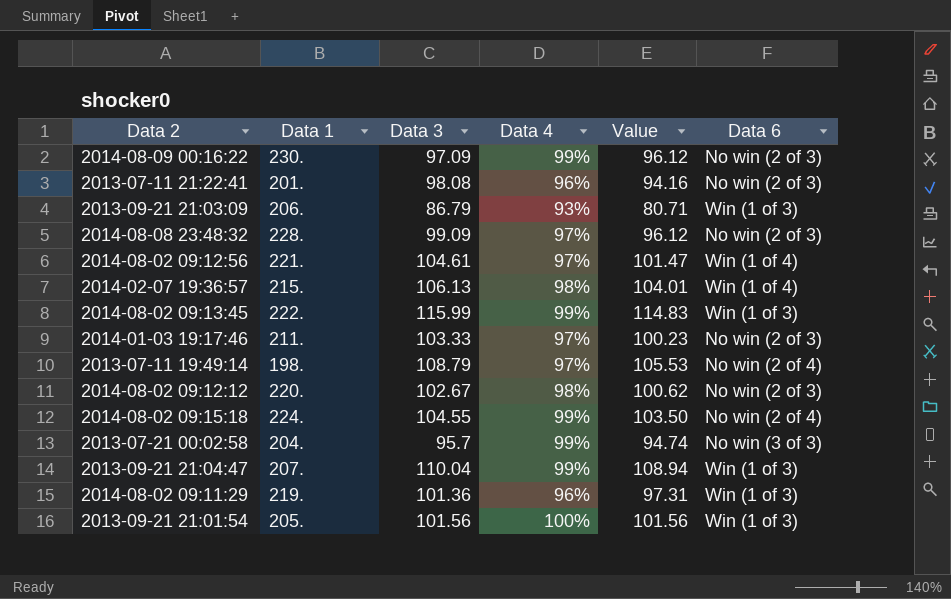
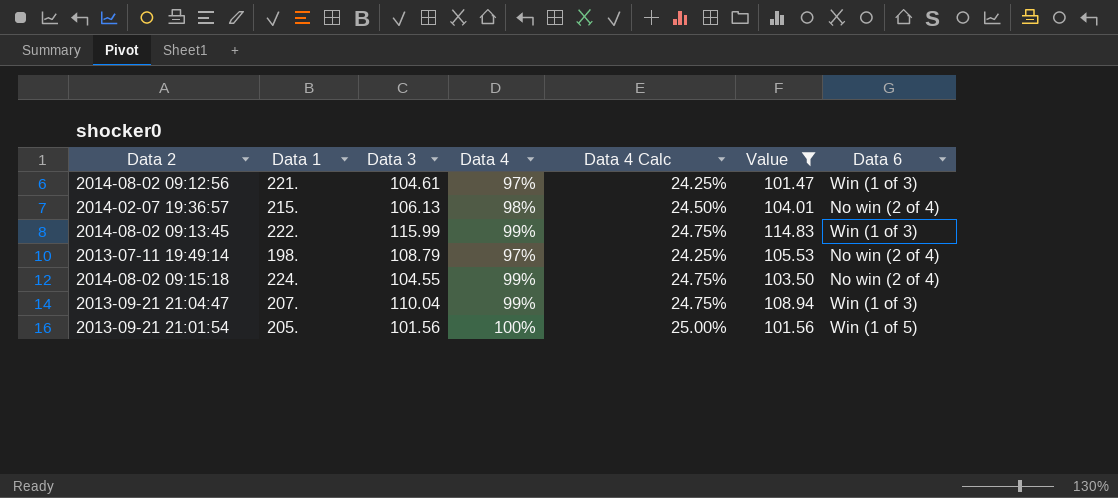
filter: none -> Value >= 101.47
column Data 4 Calc | formula: none -> [Data 4] * 0.25
2014-08-02 09:12:56 | Data 6: Win (1 of 4) -> Win (1 of 3)
2014-02-07 19:36:57 | Data 6: Win (1 of 4) -> No win (2 of 4)
2013-09-21 21:01:54 | Data 6: Win (1 of 3) -> Win (1 of 5)

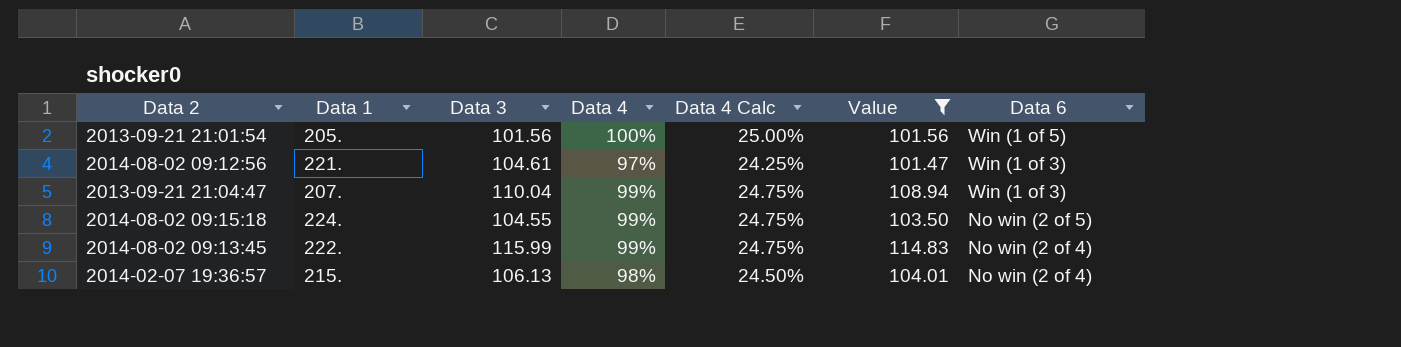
row order: none -> Data 6 descending
row 2013-07-11 19:49:14: 198. | 108.79 | 97% | 24.25% | 105.53 | No win (2 of 4) -> none
2014-08-02 09:15:18 | Data 6: No win (2 of 4) -> No win (2 of 5)
2014-08-02 09:13:45 | Data 6: Win (1 of 3) -> No win (2 of 4)

